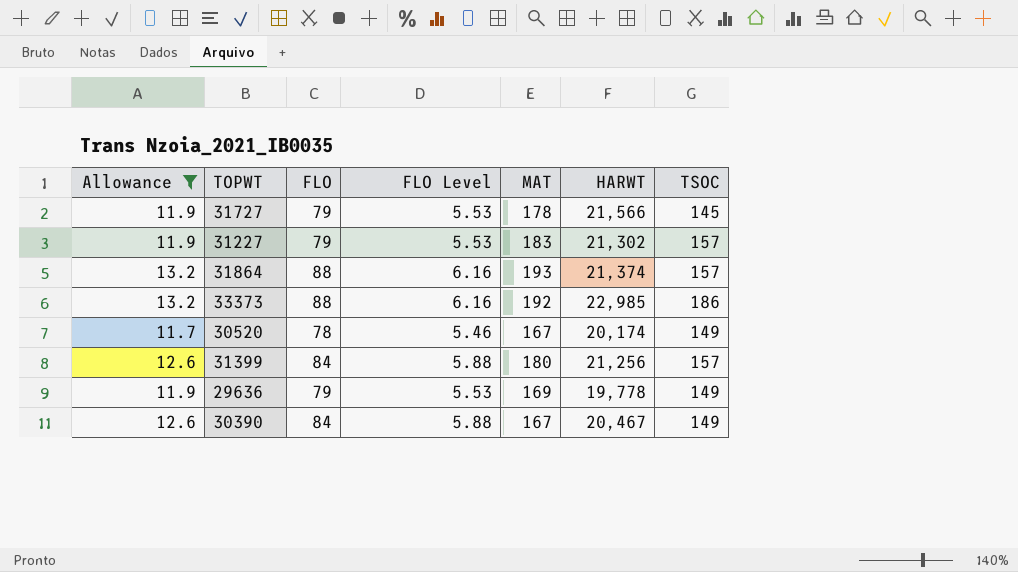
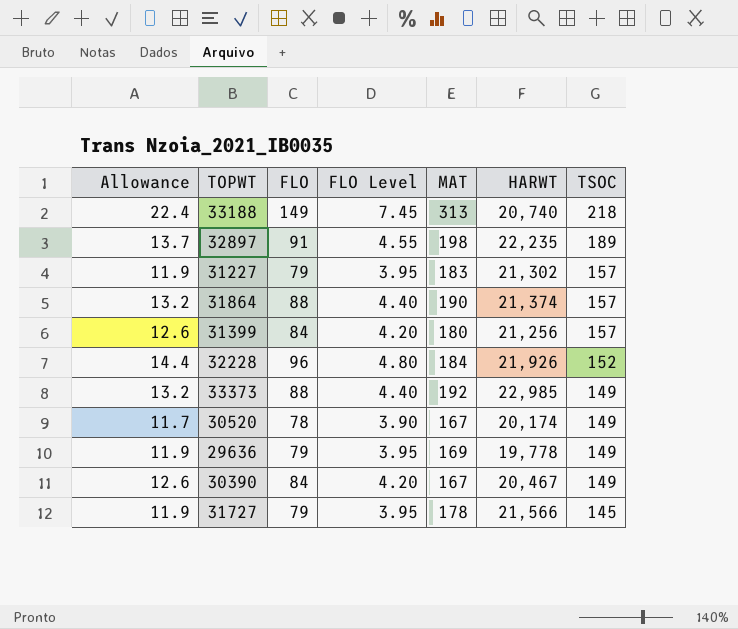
filter: Allowance <= 13.2 -> none
row order: none -> TSOC descending
column FLO Level | formula: [FLO] * 0.07 -> [FLO] * 0.05
31864 | MAT: 193 -> 190
33373 | TSOC: 186 -> 149

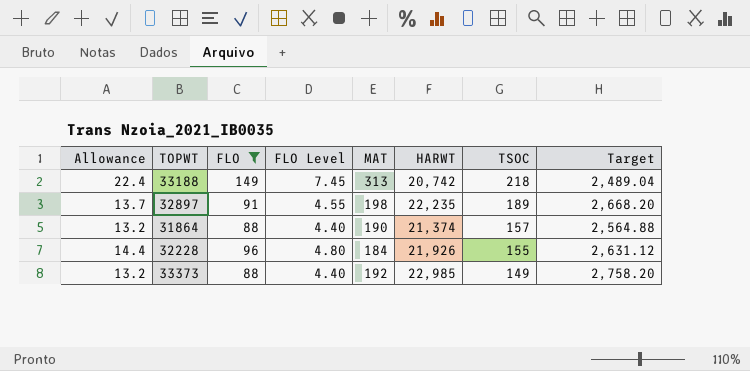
filter: none -> FLO >= 88
column Target | formula: none -> [HARWT] * 0.12
33188 | HARWT: 20,740 -> 20,742
32228 | TSOC: 152 -> 155

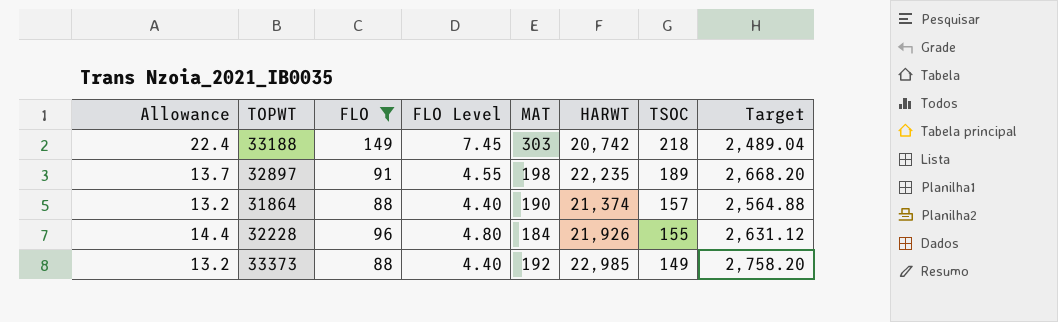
33188 | MAT: 313 -> 303

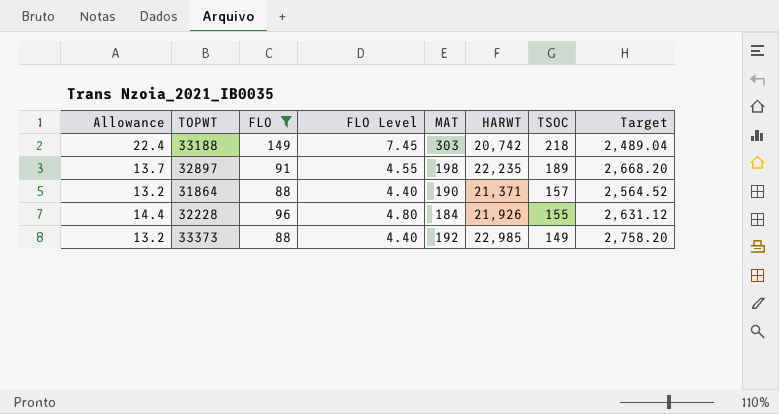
31864 | HARWT: 21,374 -> 21,371
31864 | Target: 2,564.88 -> 2,564.52

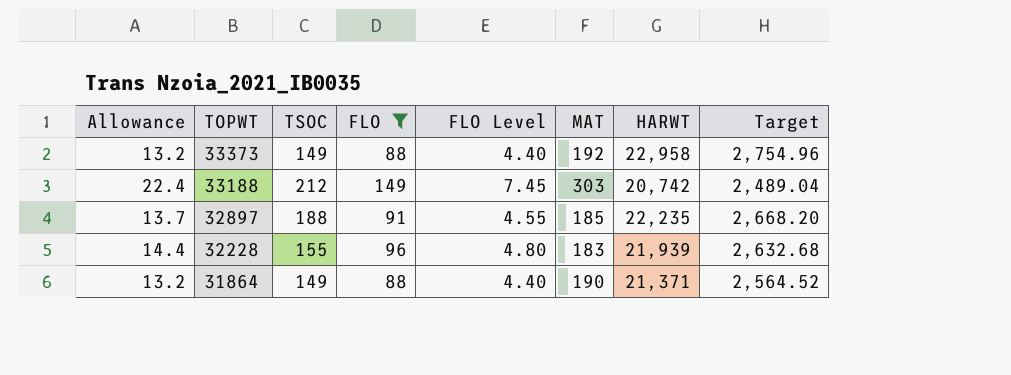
row order: TSOC descending -> TOPWT descending
column TSOC | position: 7 -> 3
33373 | HARWT: 22,985 -> 22,958
33373 | Target: 2,758.20 -> 2,754.96
33188 | TSOC: 218 -> 212
32897 | TSOC: 189 -> 188
32897 | MAT: 198 -> 185
32228 | MAT: 184 -> 183
32228 | HARWT: 21,926 -> 21,939
32228 | Target: 2,631.12 -> 2,632.68
31864 | TSOC: 157 -> 149

